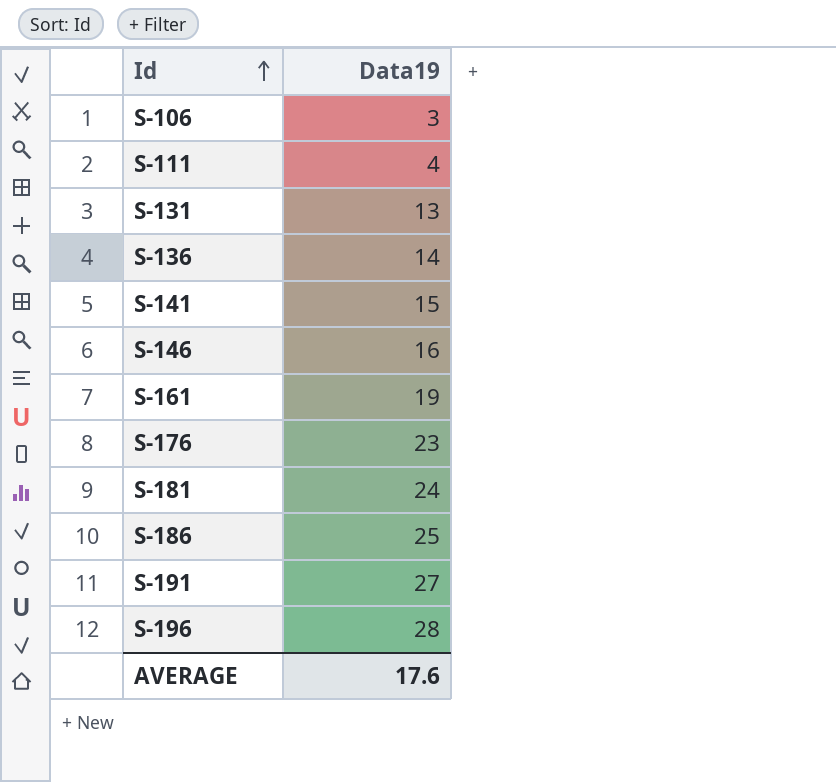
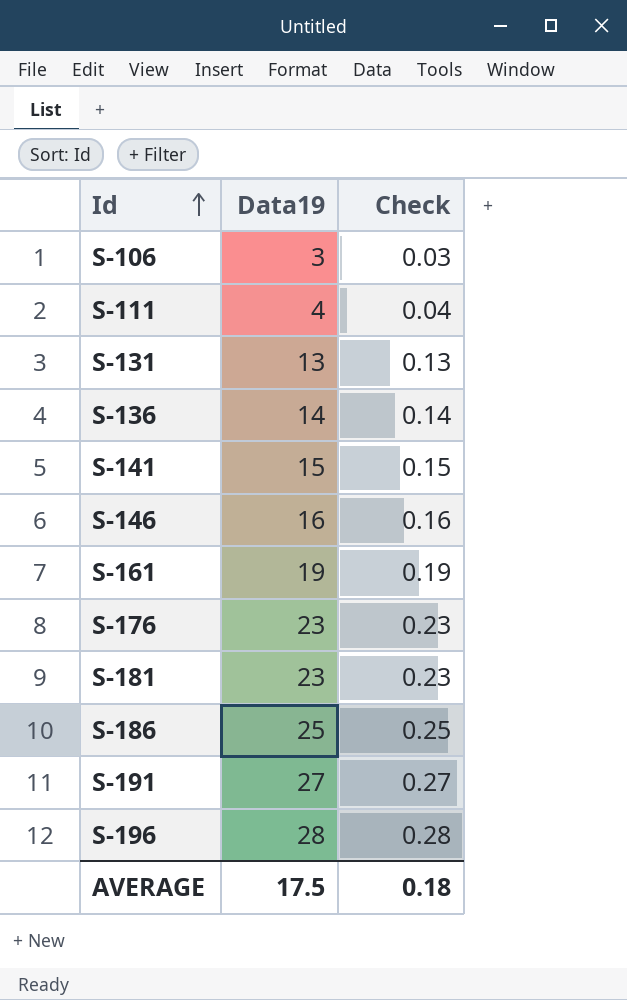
column Check | formula: none -> [Data19] * 0.01
S-181 | Data19: 24 -> 23
AVERAGE | Data19: 17.6 -> 17.5

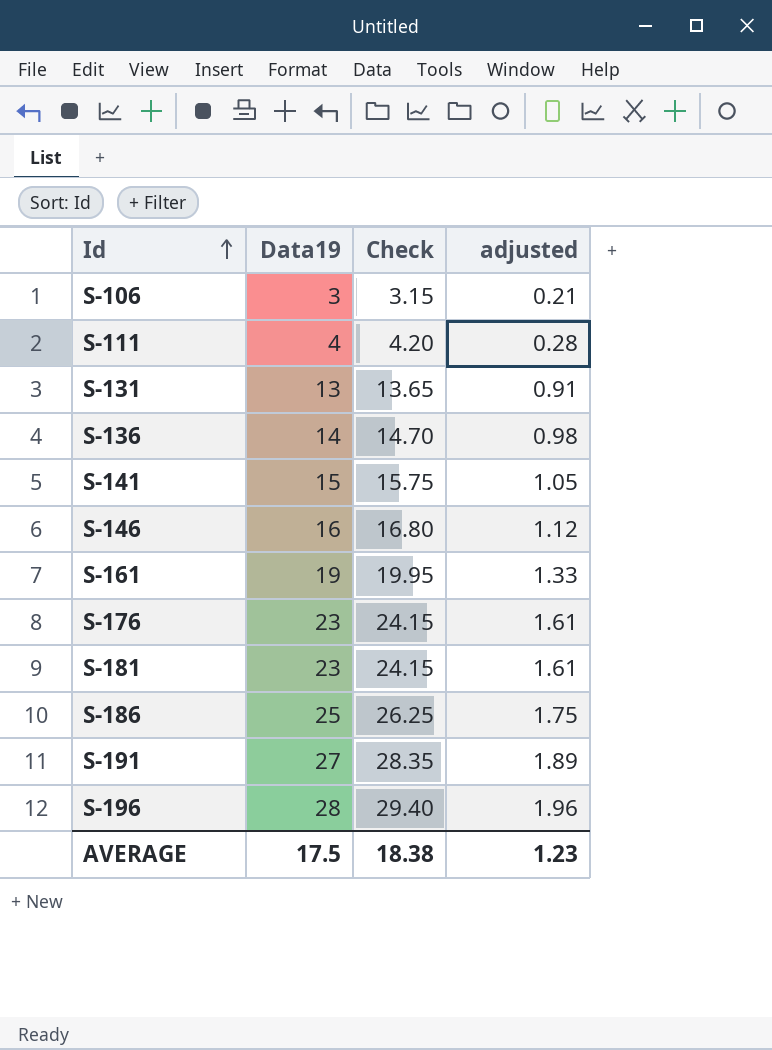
column Check | formula: [Data19] * 0.01 -> [Data19] * 1.05
column adjusted | formula: none -> [Data19] * 0.07
AVERAGE | Check: 0.18 -> 18.38

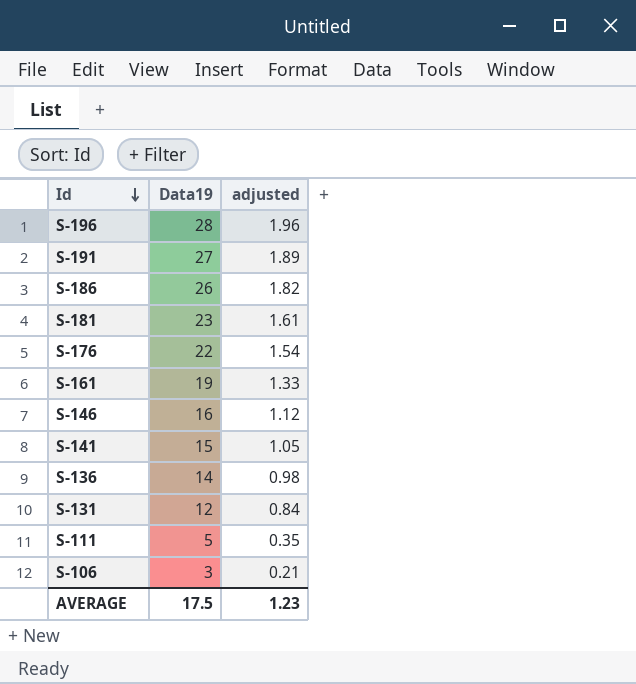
row order: Id ascending -> Id descending
column Check | formula: [Data19] * 1.05 -> none
S-186 | Data19: 25 -> 26
S-186 | adjusted: 1.75 -> 1.82
S-176 | Data19: 23 -> 22
S-176 | adjusted: 1.61 -> 1.54
S-131 | Data19: 13 -> 12
S-131 | adjusted: 0.91 -> 0.84
S-111 | Data19: 4 -> 5
S-111 | adjusted: 0.28 -> 0.35

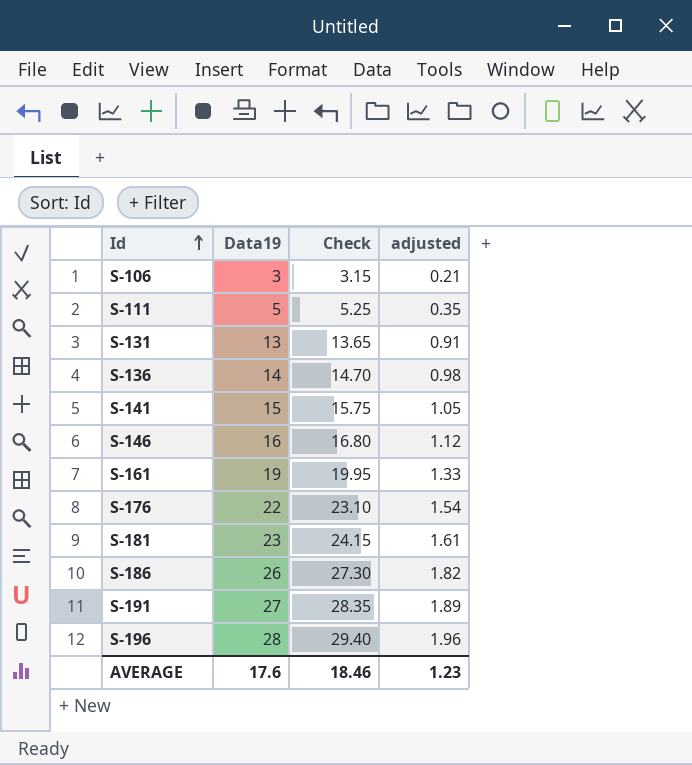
row order: Id descending -> Id ascending
column Check | formula: none -> [Data19] * 1.05
S-131 | Data19: 12 -> 13
S-131 | adjusted: 0.84 -> 0.91
AVERAGE | Data19: 17.5 -> 17.6

